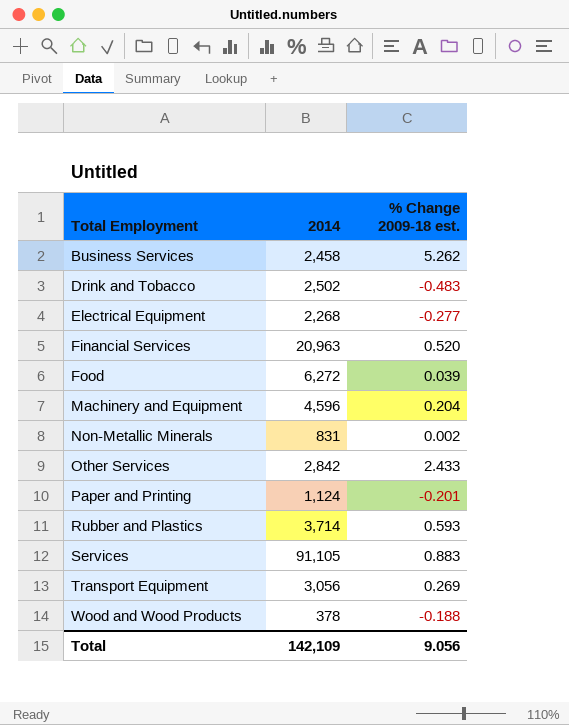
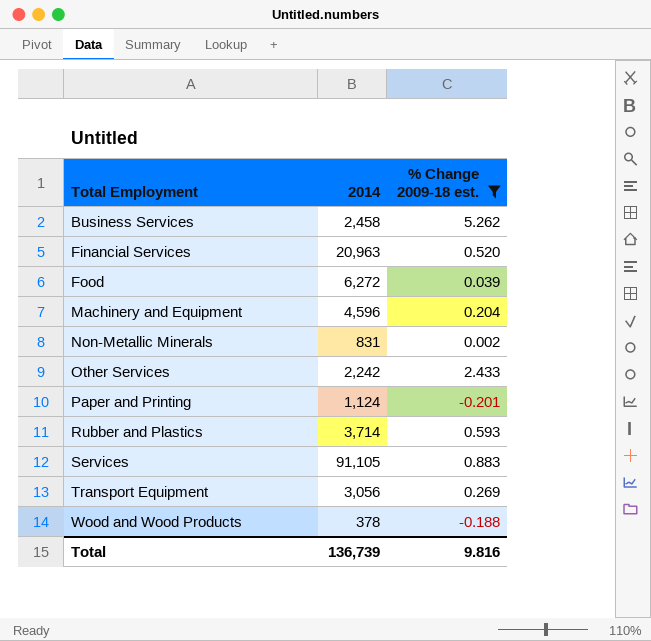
filter: none -> % Change 2009-18 est. >= -0.201
Other Services | 2014: 2,842 -> 2,242
Total | 2014: 142,109 -> 136,739
Total | % Change 2009-18 est.: 9.056 -> 9.816

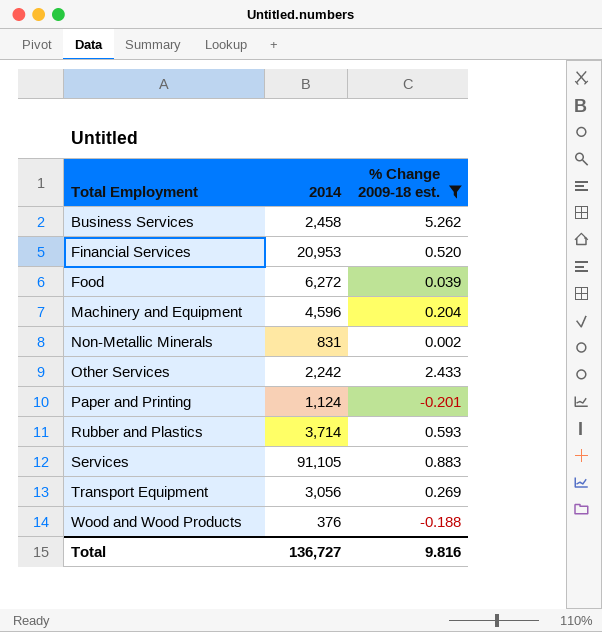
Financial Services | 2014: 20,963 -> 20,953
Wood and Wood Products | 2014: 378 -> 376
Total | 2014: 136,739 -> 136,727

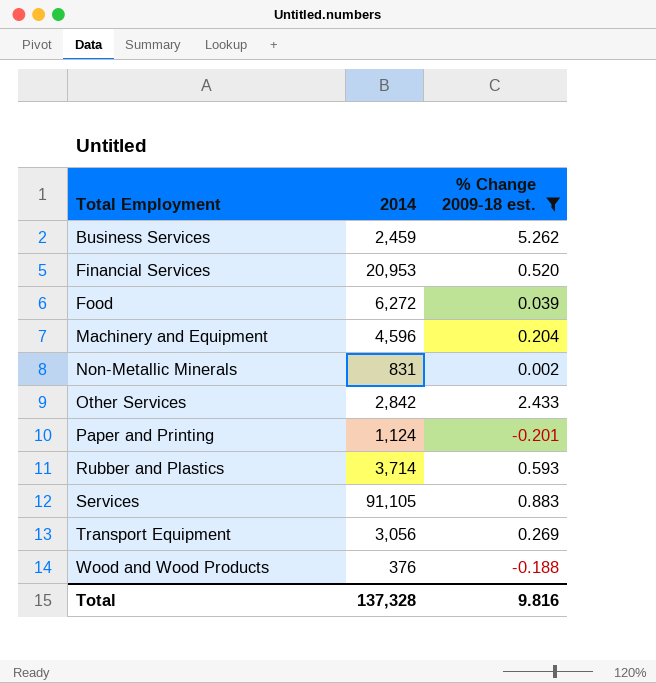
Business Services | 2014: 2,458 -> 2,459
Other Services | 2014: 2,242 -> 2,842
Total | 2014: 136,727 -> 137,328

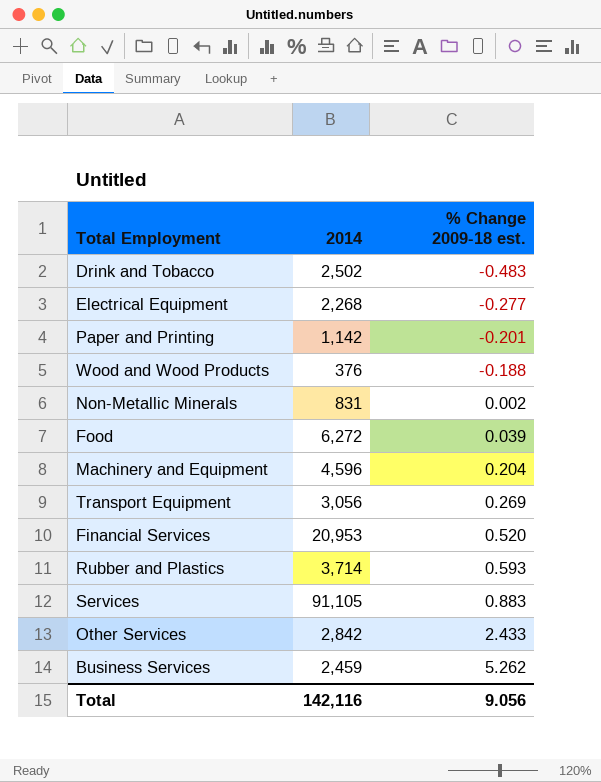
filter: % Change 2009-18 est. >= -0.201 -> none
row order: Total Employment ascending -> % Change 2009-18 est. ascending
Paper and Printing | 2014: 1,124 -> 1,142
Total | 2014: 137,328 -> 142,116
Total | % Change 2009-18 est.: 9.816 -> 9.056

